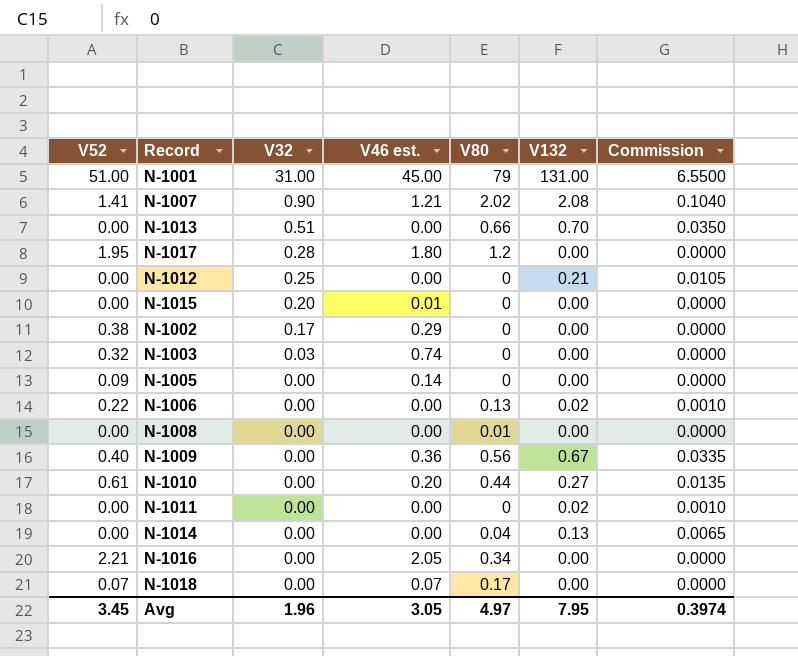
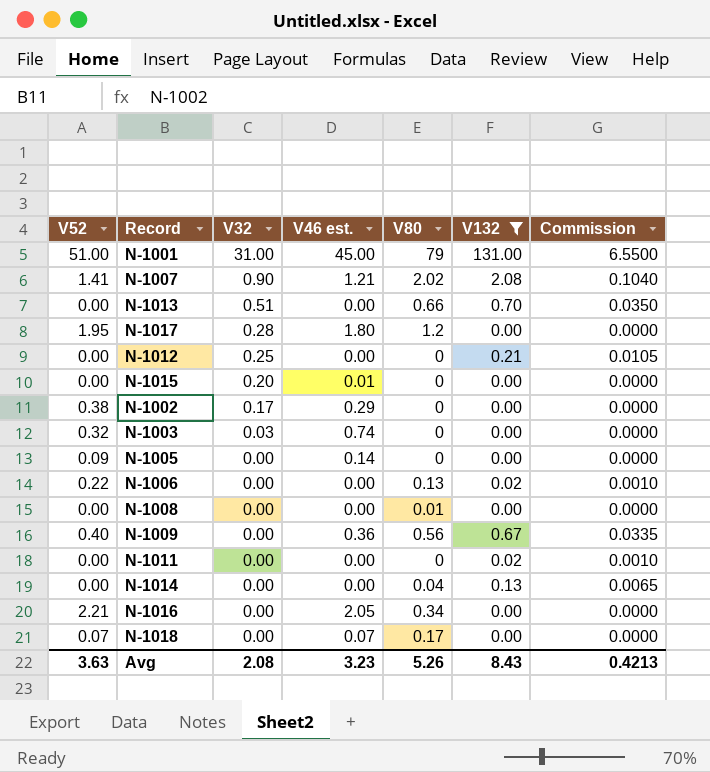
filter: none -> V132 != 0.27
Avg | V52: 3.45 -> 3.63
Avg | V32: 1.96 -> 2.08
Avg | V46 est.: 3.05 -> 3.23
Avg | V80: 4.97 -> 5.26
Avg | V132: 7.95 -> 8.43
Avg | Commission: 0.3974 -> 0.4213

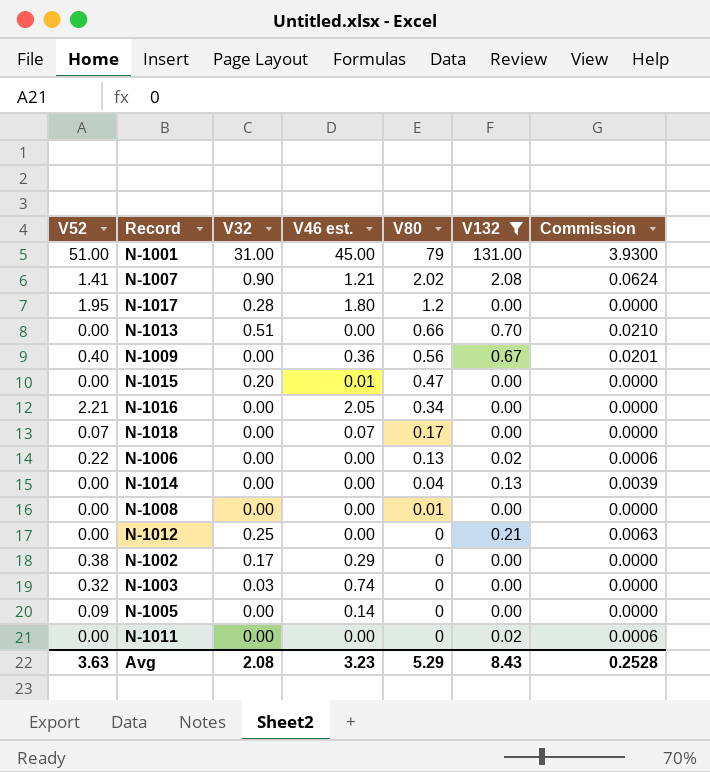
row order: V32 descending -> V80 descending
column Commission | formula: [V132] * 0.05 -> [V132] * 0.03
N-1015 | V80: 0 -> 0.47
Avg | V80: 5.26 -> 5.29
Avg | Commission: 0.4213 -> 0.2528

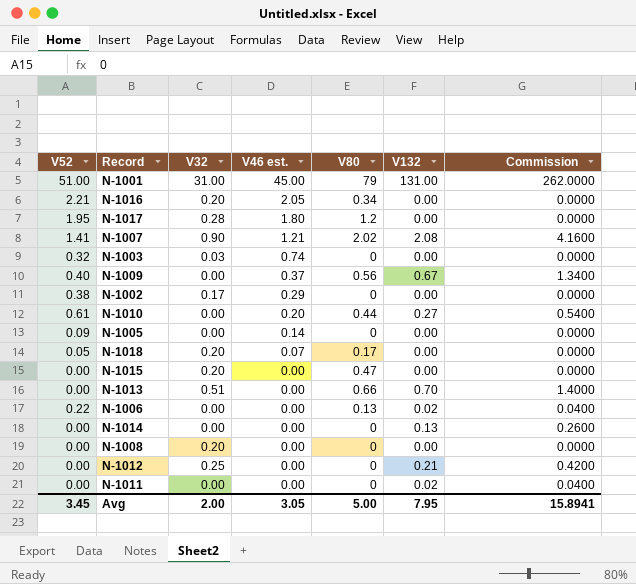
filter: V132 != 0.27 -> none
row order: V80 descending -> V46 est. descending
column Commission | formula: [V132] * 0.03 -> [V132] * 2
N-1016 | V32: 0.00 -> 0.20
N-1009 | V46 est.: 0.36 -> 0.37
N-1018 | V52: 0.07 -> 0.05
N-1018 | V32: 0.00 -> 0.20
N-1015 | V46 est.: 0.01 -> 0.00
N-1014 | V80: 0.04 -> 0
N-1008 | V32: 0.00 -> 0.20
N-1008 | V80: 0.01 -> 0
Avg | V52: 3.63 -> 3.45
Avg | V32: 2.08 -> 2.00
Avg | V46 est.: 3.23 -> 3.05
Avg | V80: 5.29 -> 5.00
Avg | V132: 8.43 -> 7.95
Avg | Commission: 0.2528 -> 15.8941

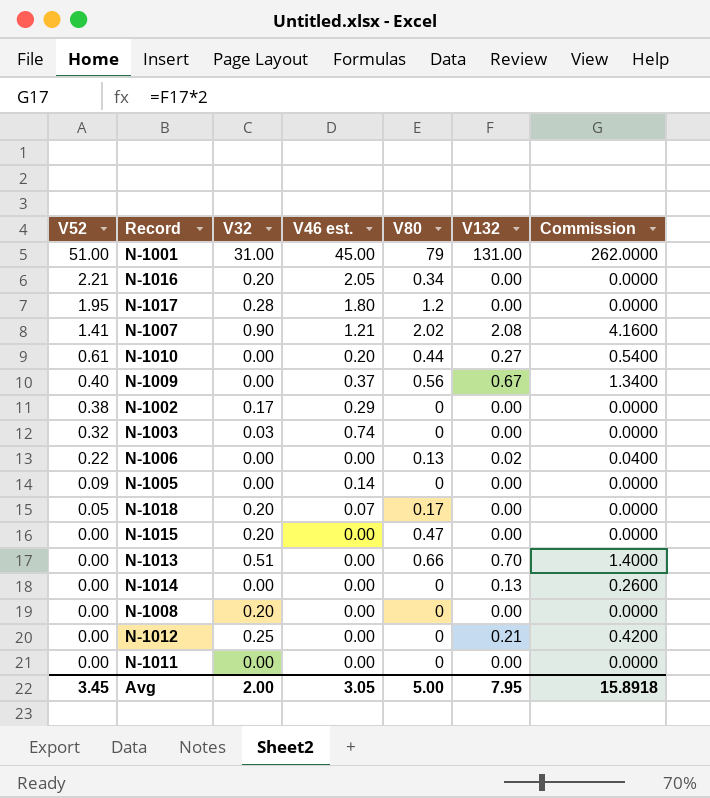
row order: V46 est. descending -> V52 descending
N-1011 | V132: 0.02 -> 0.00
N-1011 | Commission: 0.0400 -> 0.0000
Avg | Commission: 15.8941 -> 15.8918

